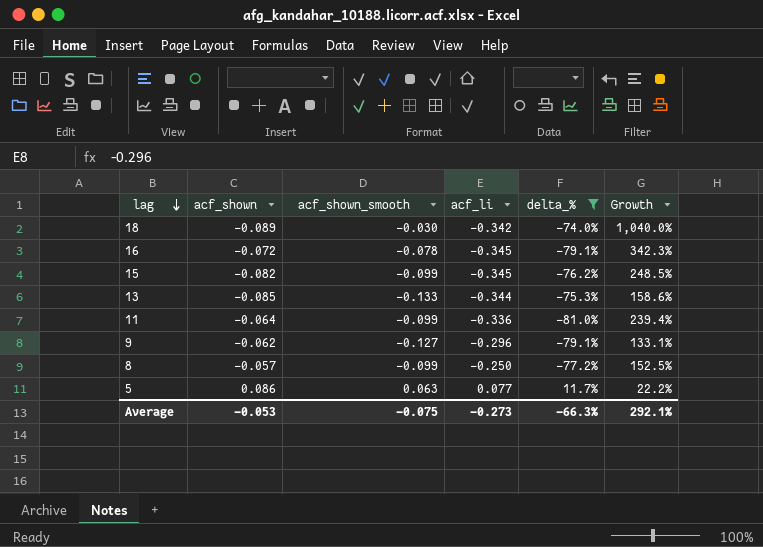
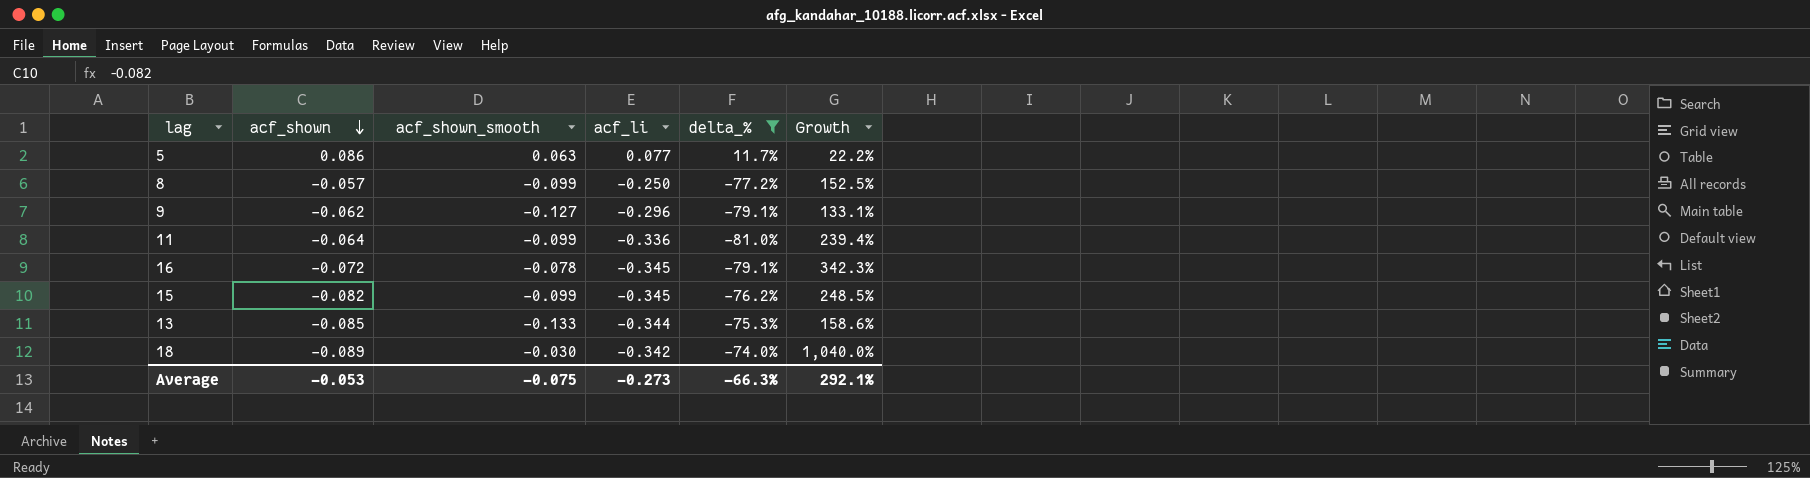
row order: lag descending -> acf_shown descending

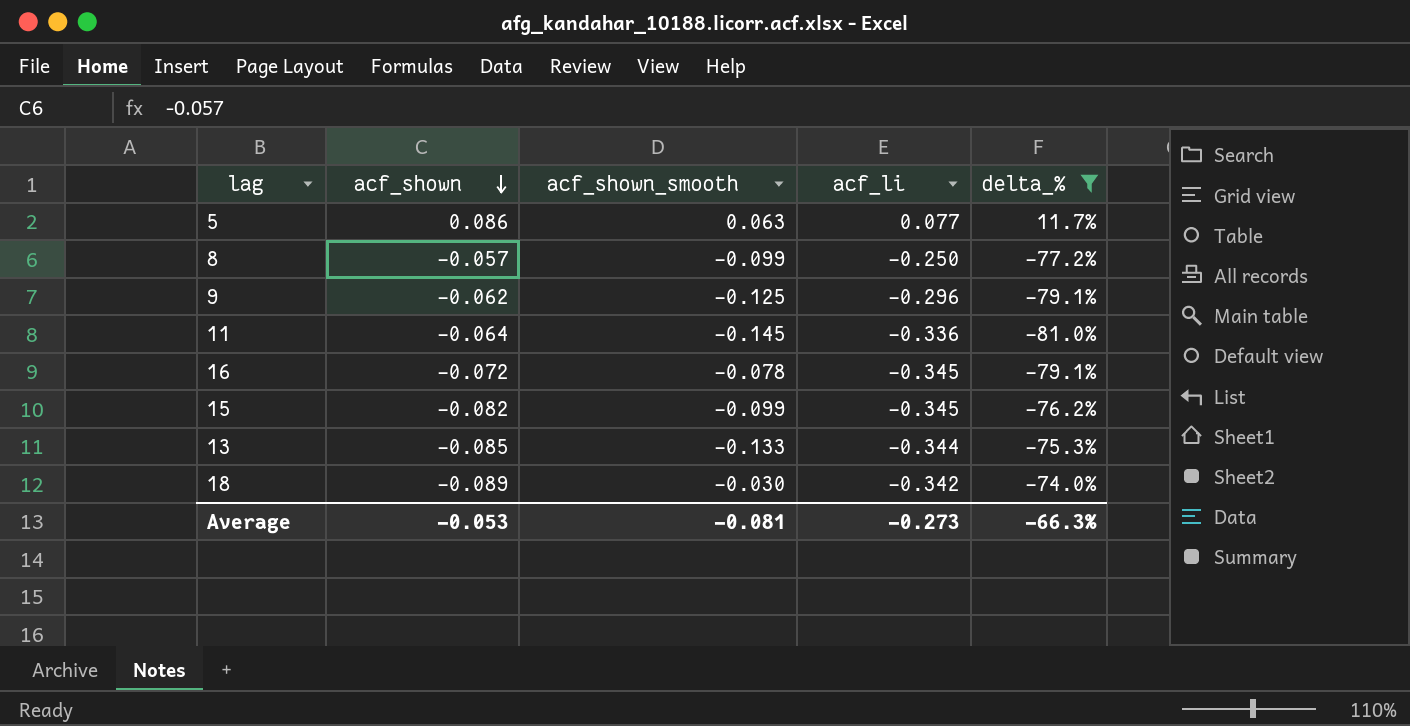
column Growth | formula: ([acf_li] - [acf_shown_smooth]) / [acf_shown_smooth] -> none
9 | acf_shown_smooth: -0.127 -> -0.125
11 | acf_shown_smooth: -0.099 -> -0.145
Average | acf_shown_smooth: -0.075 -> -0.081

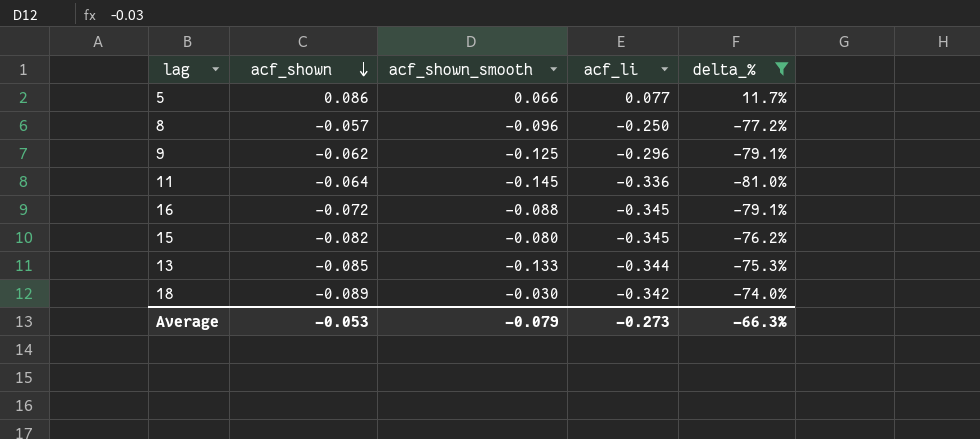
5 | acf_shown_smooth: 0.063 -> 0.066
8 | acf_shown_smooth: -0.099 -> -0.096
16 | acf_shown_smooth: -0.078 -> -0.088
15 | acf_shown_smooth: -0.099 -> -0.080
Average | acf_shown_smooth: -0.081 -> -0.079

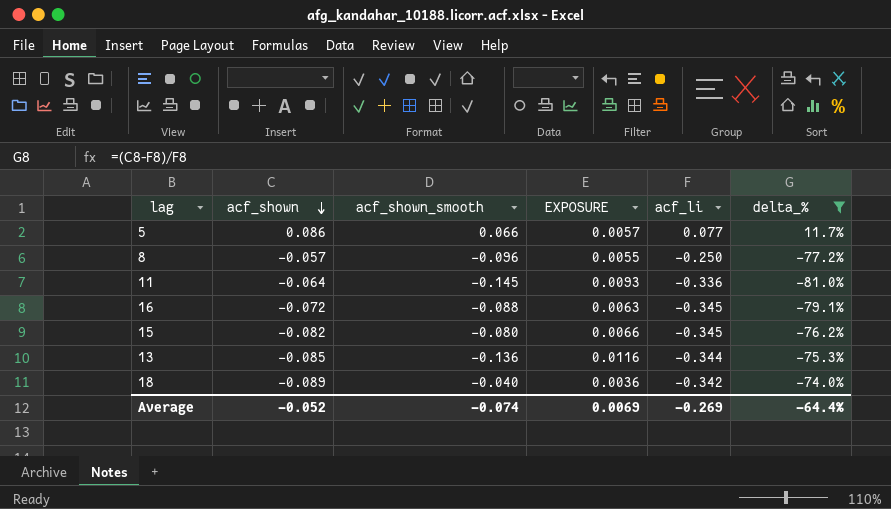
column EXPOSURE | formula: none -> [acf_shown] * [acf_shown_smooth]
row 9: -0.062 | -0.125 | -0.296 | -79.1% -> none
13 | acf_shown_smooth: -0.133 -> -0.136
18 | acf_shown_smooth: -0.030 -> -0.040
Average | acf_shown: -0.053 -> -0.052
Average | acf_shown_smooth: -0.079 -> -0.074
Average | acf_li: -0.273 -> -0.269
Average | delta_%: -66.3% -> -64.4%

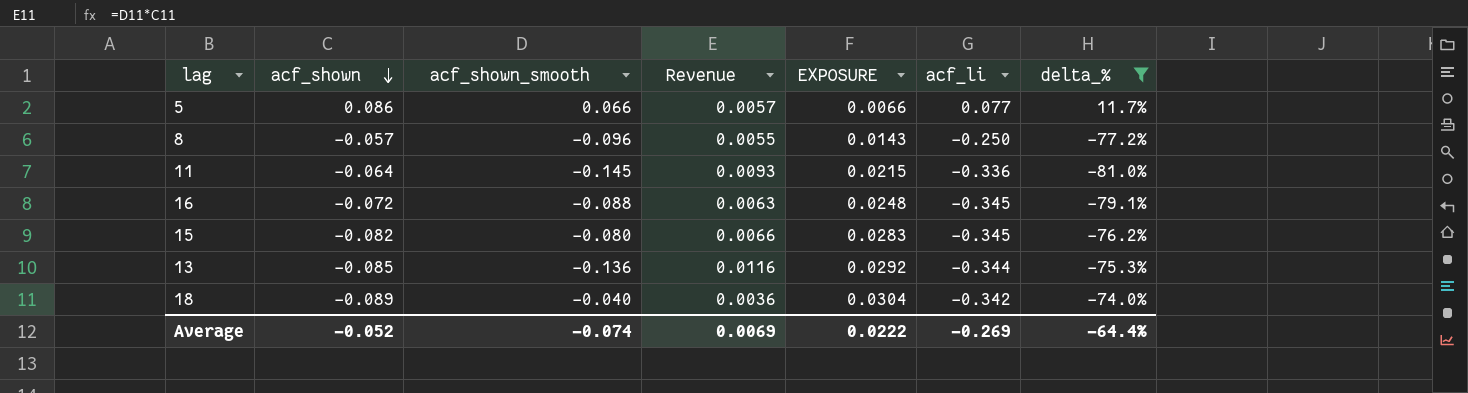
column Revenue | formula: none -> [acf_shown] * [acf_shown_smooth]
column EXPOSURE | formula: [acf_shown] * [acf_shown_smooth] -> [acf_shown] * [acf_li]
Average | EXPOSURE: 0.0069 -> 0.0222

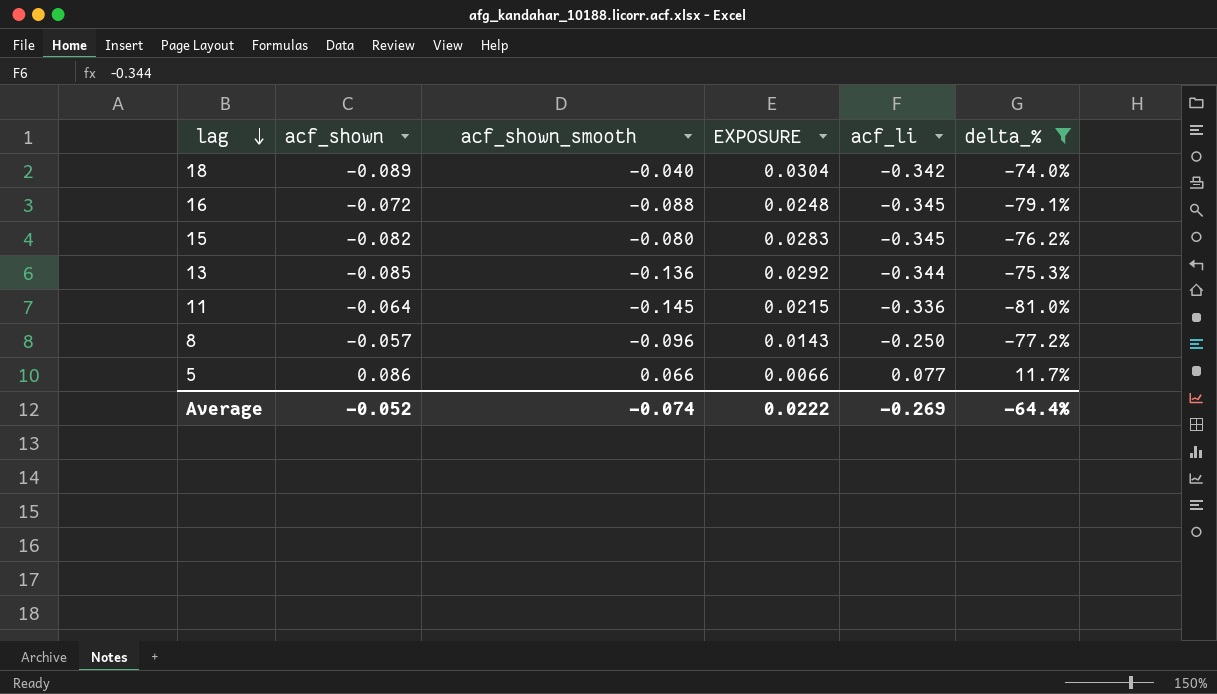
row order: acf_shown descending -> lag descending
column Revenue | formula: [acf_shown] * [acf_shown_smooth] -> none

